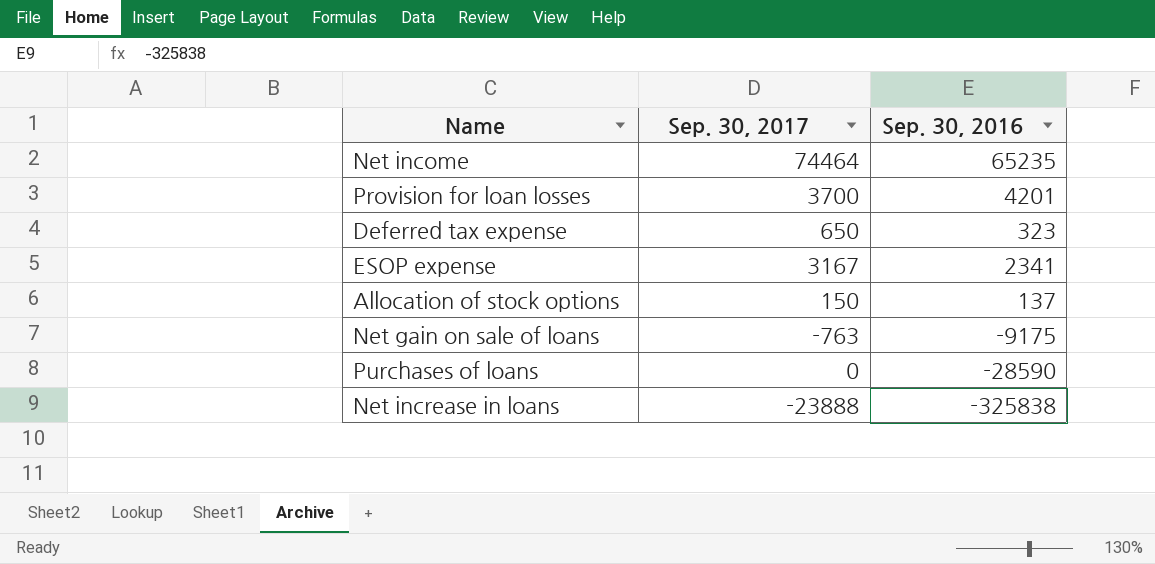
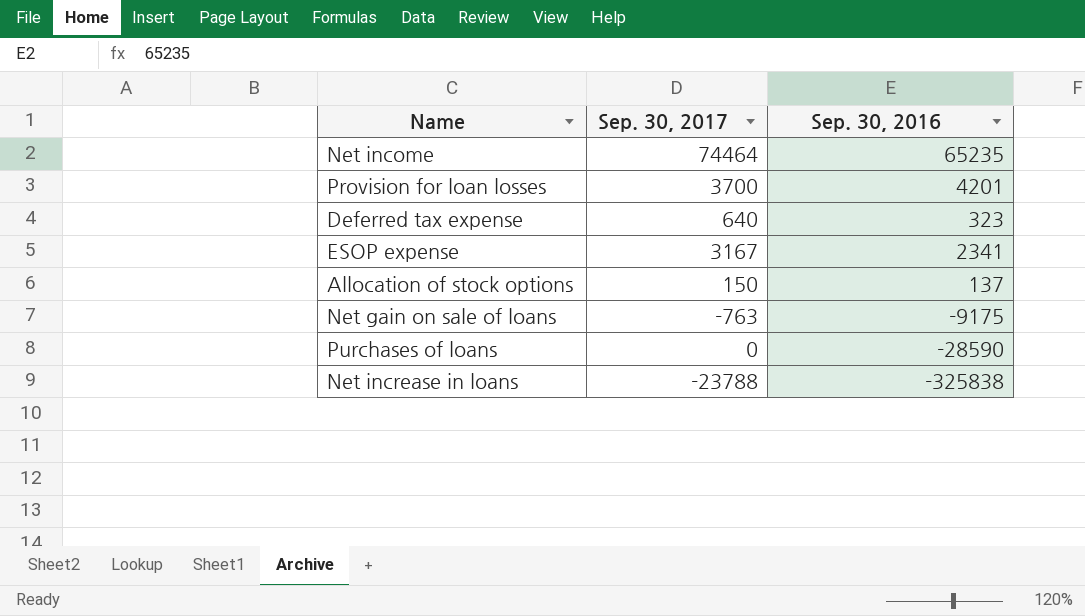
Deferred tax expense | Sep. 30, 2017: 650 -> 640
Net increase in loans | Sep. 30, 2017: -23888 -> -23788

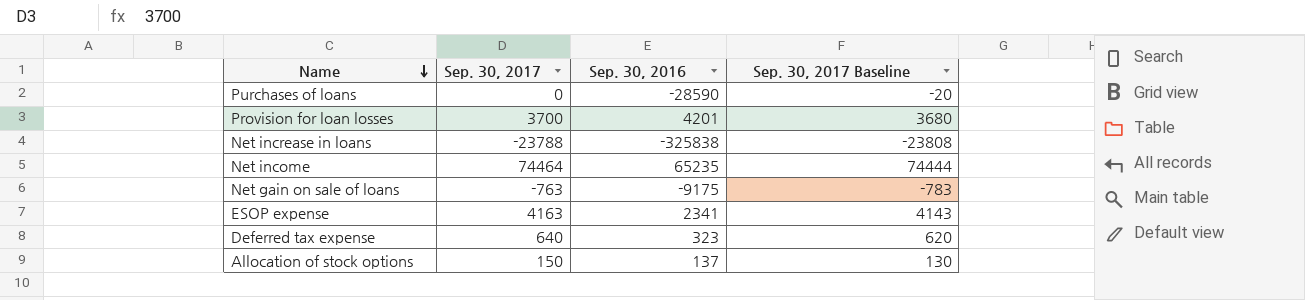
row order: none -> Name descending
column Sep. 30, 2017 Baseline | formula: none -> [Sep. 30, 2017] - 20
ESOP expense | Sep. 30, 2017: 3167 -> 4163

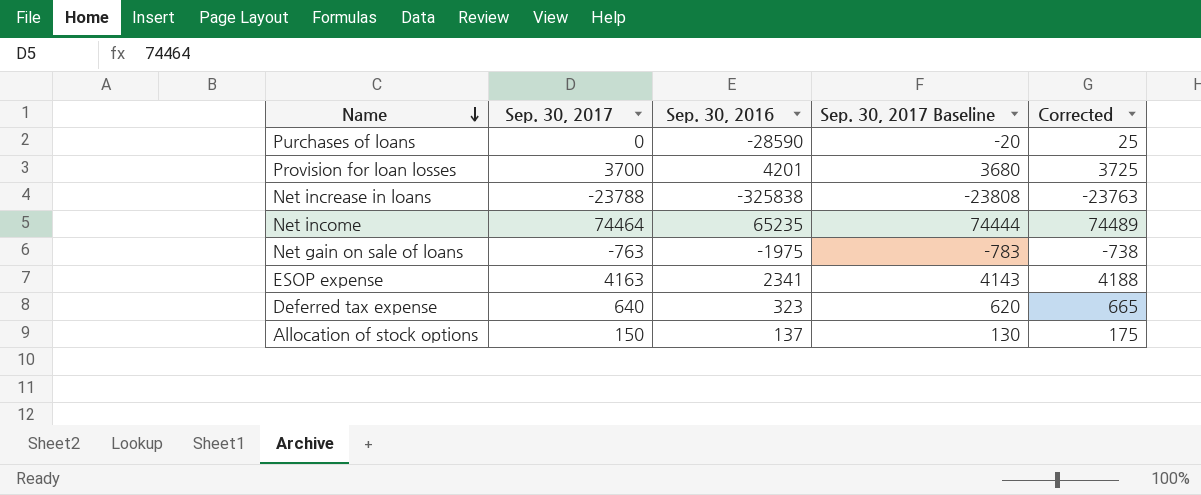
column Corrected | formula: none -> [Sep. 30, 2017] + 25
Net gain on sale of loans | Sep. 30, 2016: -9175 -> -1975

